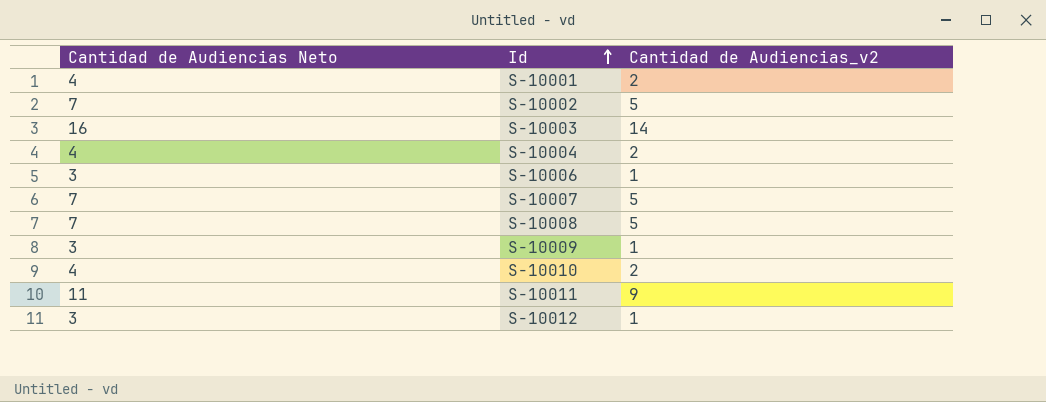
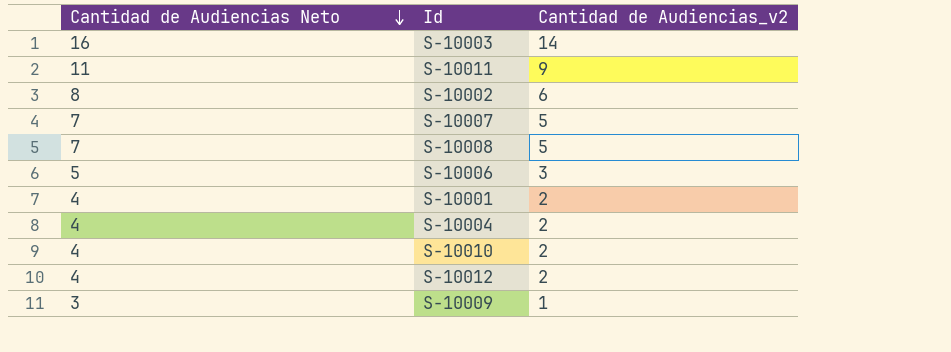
row order: Id ascending -> Cantidad de Audiencias Neto descending
S-10002 | Cantidad de Audiencias Neto: 7 -> 8
S-10002 | Cantidad de Audiencias_v2: 5 -> 6
S-10006 | Cantidad de Audiencias Neto: 3 -> 5
S-10006 | Cantidad de Audiencias_v2: 1 -> 3
S-10012 | Cantidad de Audiencias Neto: 3 -> 4
S-10012 | Cantidad de Audiencias_v2: 1 -> 2

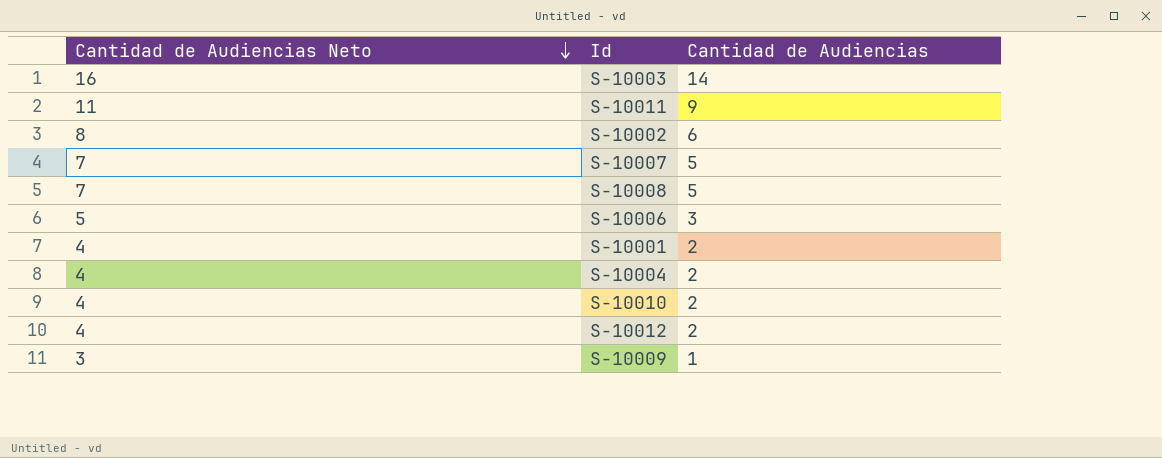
column name: Cantidad de Audiencias_v2 -> Cantidad de Audiencias

